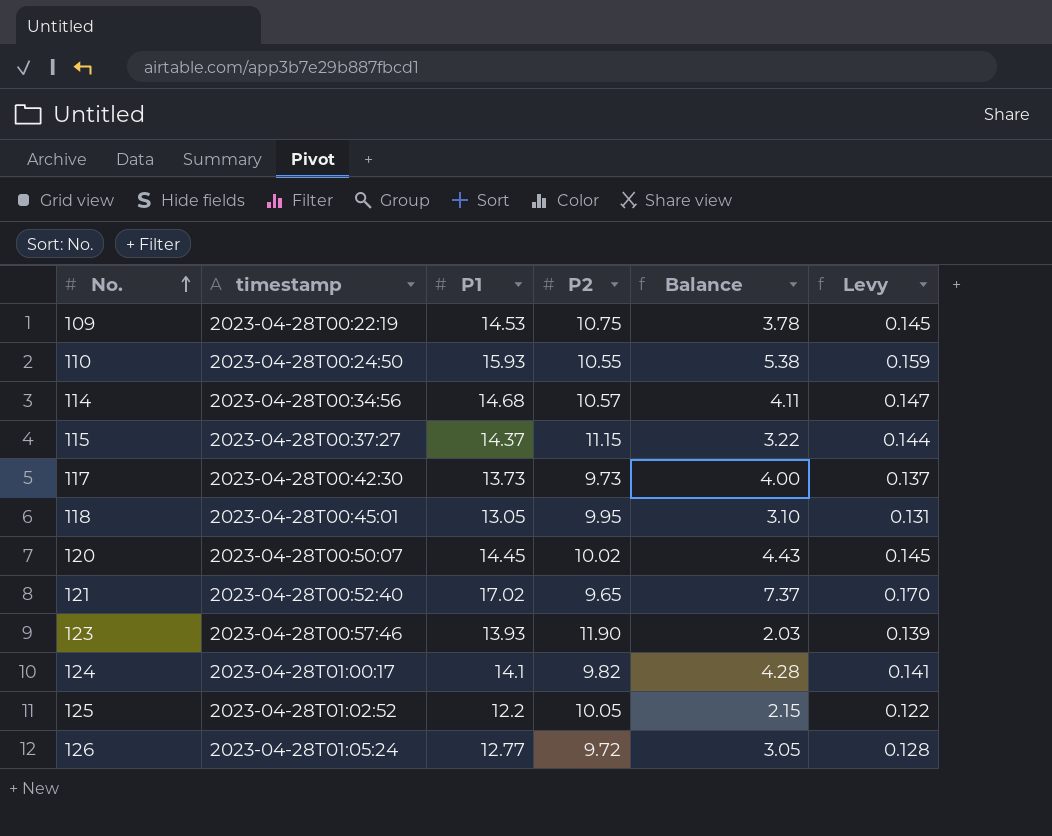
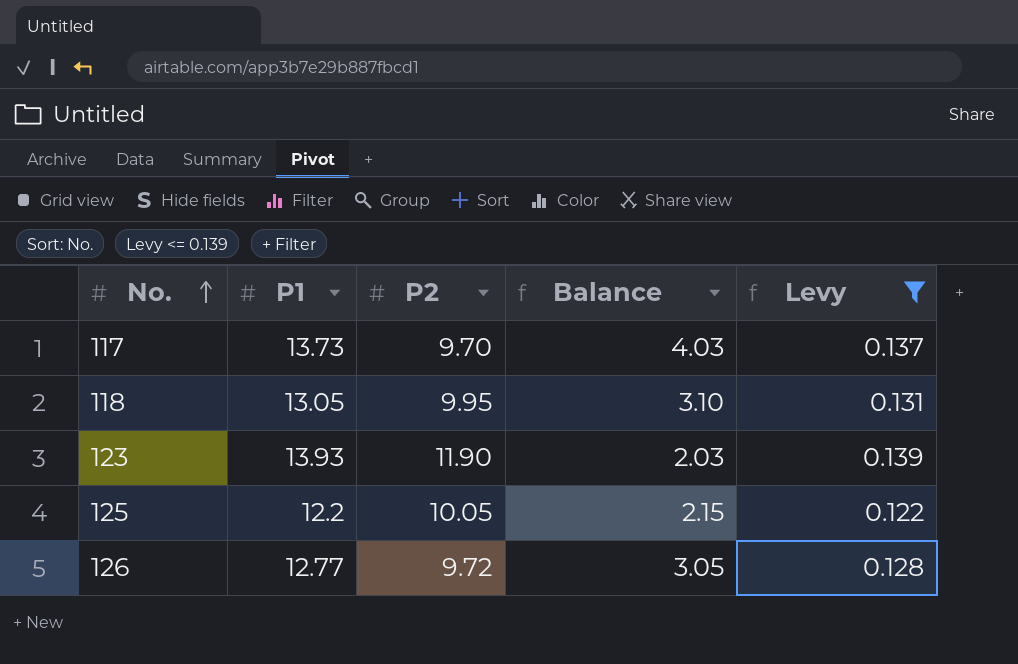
filter: none -> Levy <= 0.139
column timestamp | position: 2 -> none
117 | P2: 9.73 -> 9.70
117 | Balance: 4.00 -> 4.03

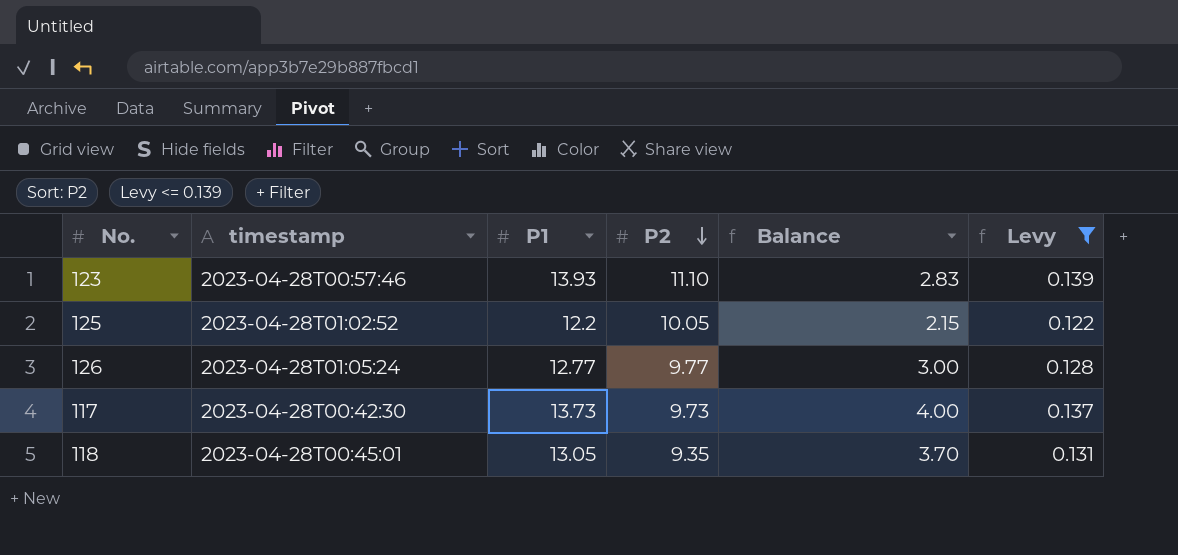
row order: No. ascending -> P2 descending
column timestamp | position: none -> 2
123 | P2: 11.90 -> 11.10
123 | Balance: 2.03 -> 2.83
126 | P2: 9.72 -> 9.77
126 | Balance: 3.05 -> 3.00
117 | P2: 9.70 -> 9.73
117 | Balance: 4.03 -> 4.00
118 | P2: 9.95 -> 9.35
118 | Balance: 3.10 -> 3.70

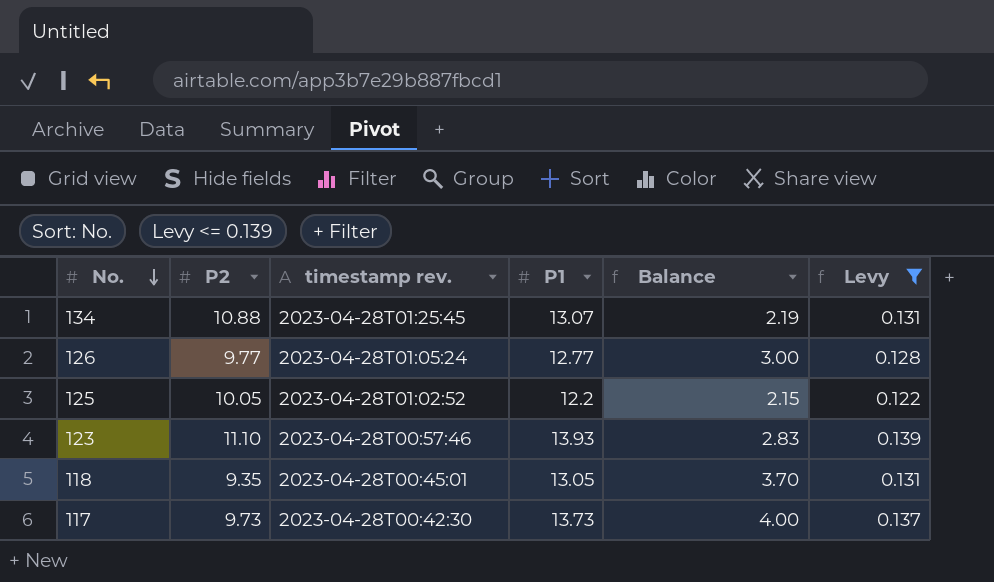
row order: P2 descending -> No. descending
column P2 | position: 4 -> 2
column name: timestamp -> timestamp rev.
row 134: none -> 10.88 | 2023-04-28T01:25:45 | 13.07 | 2.19 | 0.131

